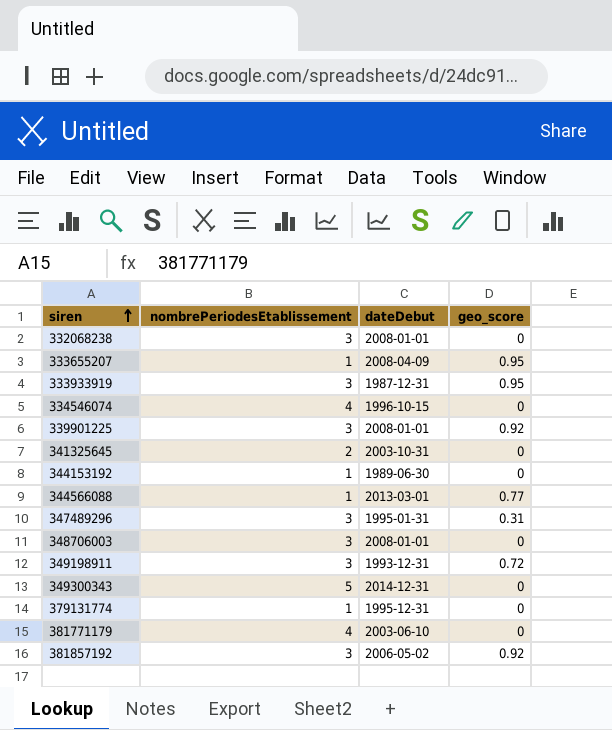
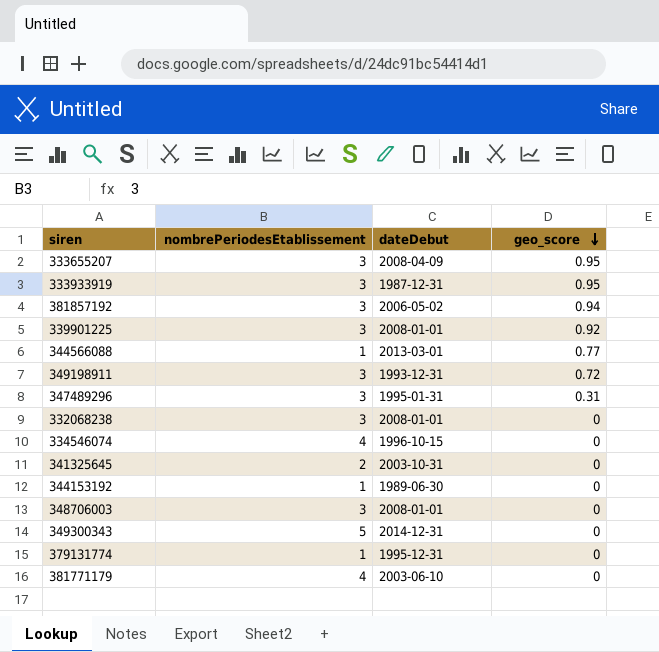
row order: siren ascending -> geo_score descending
333655207 | nombrePeriodesEtablissement: 1 -> 3
381857192 | geo_score: 0.92 -> 0.94

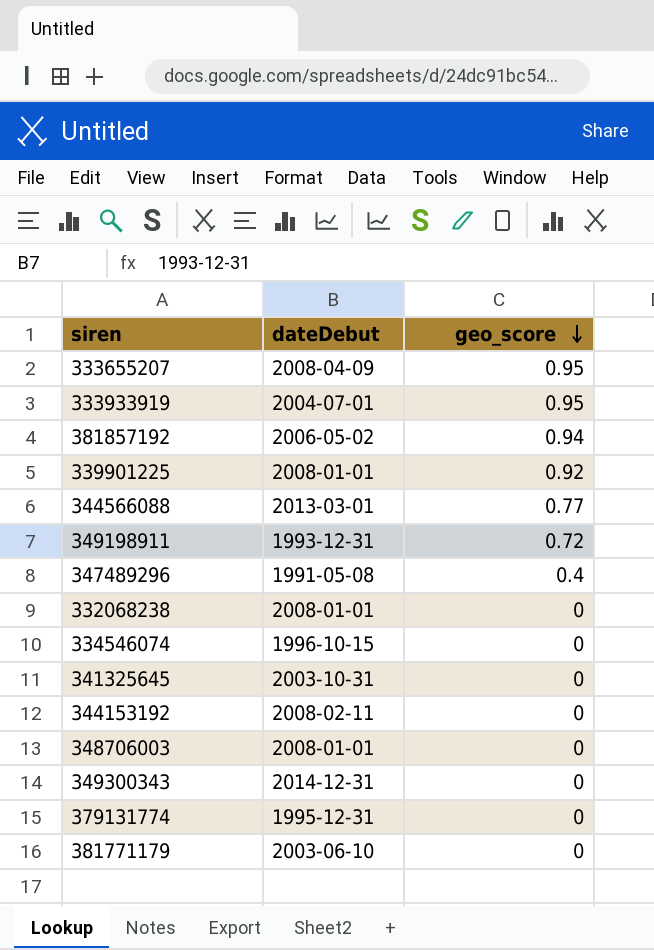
column nombrePeriodesEtablissement | position: 2 -> none
333933919 | dateDebut: 1987-12-31 -> 2004-07-01
347489296 | dateDebut: 1995-01-31 -> 1991-05-08
347489296 | geo_score: 0.31 -> 0.4
344153192 | dateDebut: 1989-06-30 -> 2008-02-11

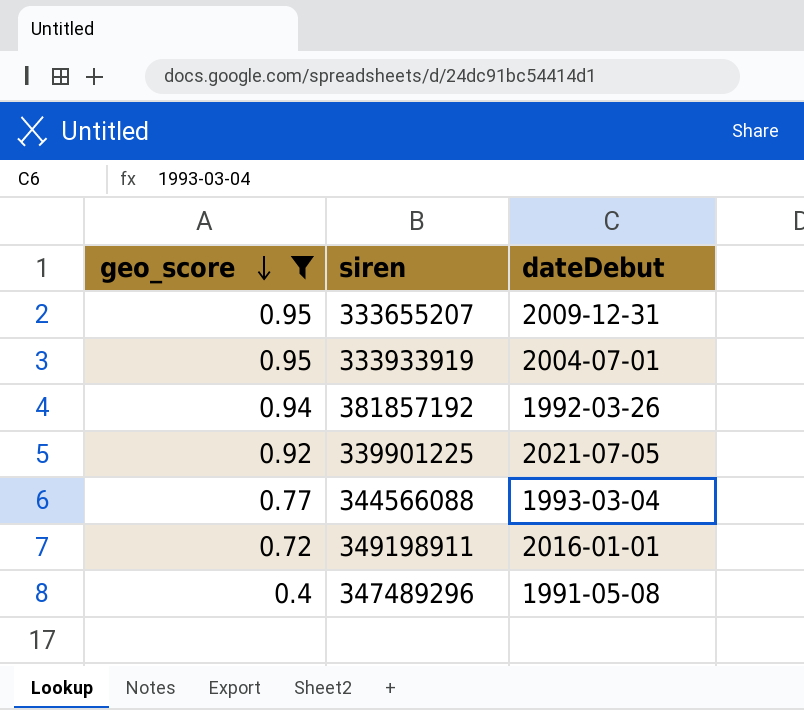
filter: none -> geo_score != 0
column geo_score | position: 3 -> 1
333655207 | dateDebut: 2008-04-09 -> 2009-12-31
381857192 | dateDebut: 2006-05-02 -> 1992-03-26
339901225 | dateDebut: 2008-01-01 -> 2021-07-05
344566088 | dateDebut: 2013-03-01 -> 1993-03-04
349198911 | dateDebut: 1993-12-31 -> 2016-01-01

